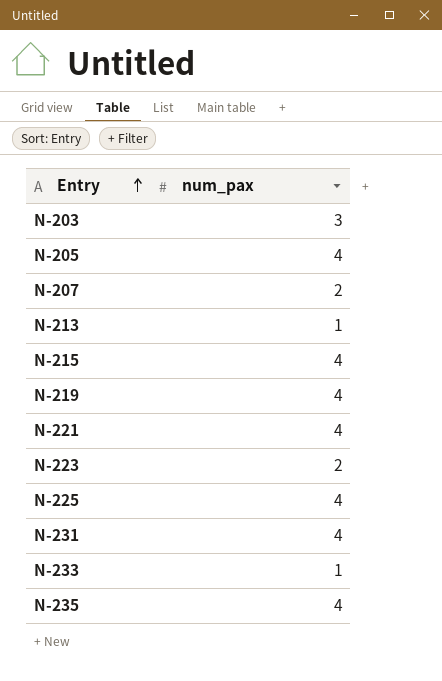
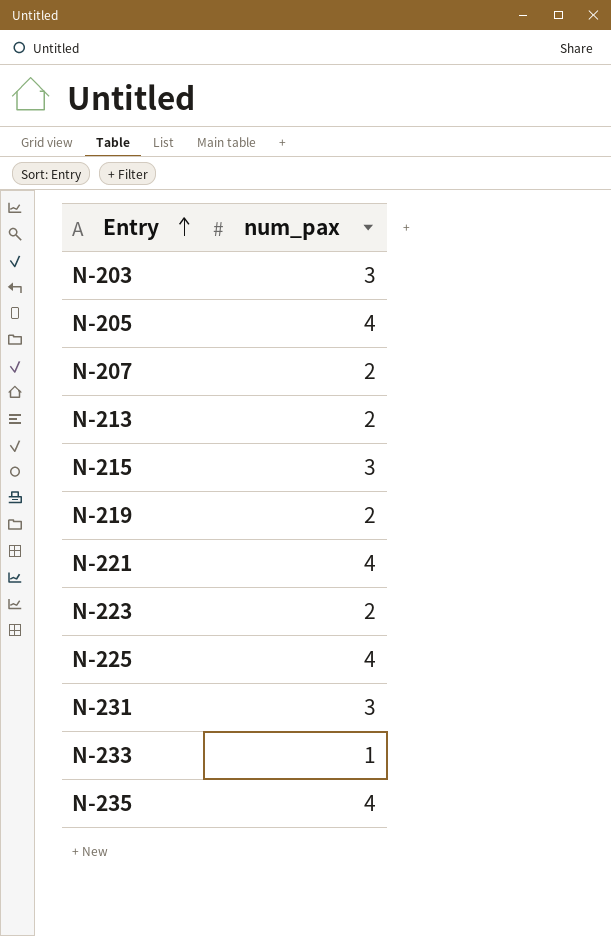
N-213 | num_pax: 1 -> 2
N-215 | num_pax: 4 -> 3
N-219 | num_pax: 4 -> 2
N-231 | num_pax: 4 -> 3

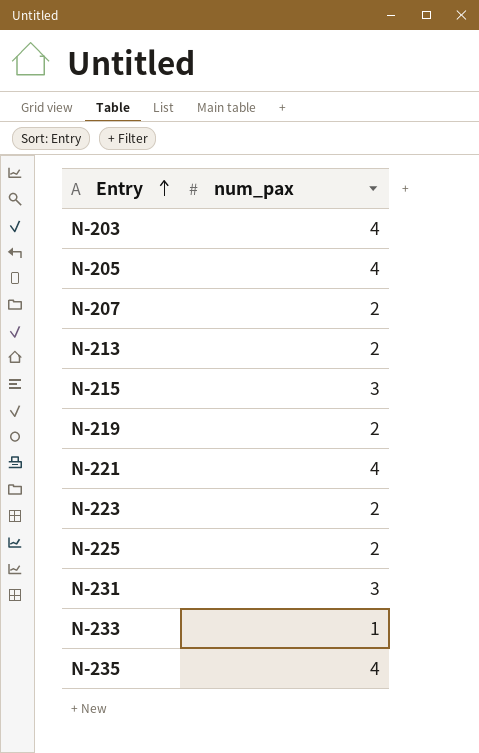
N-203 | num_pax: 3 -> 4
N-225 | num_pax: 4 -> 2

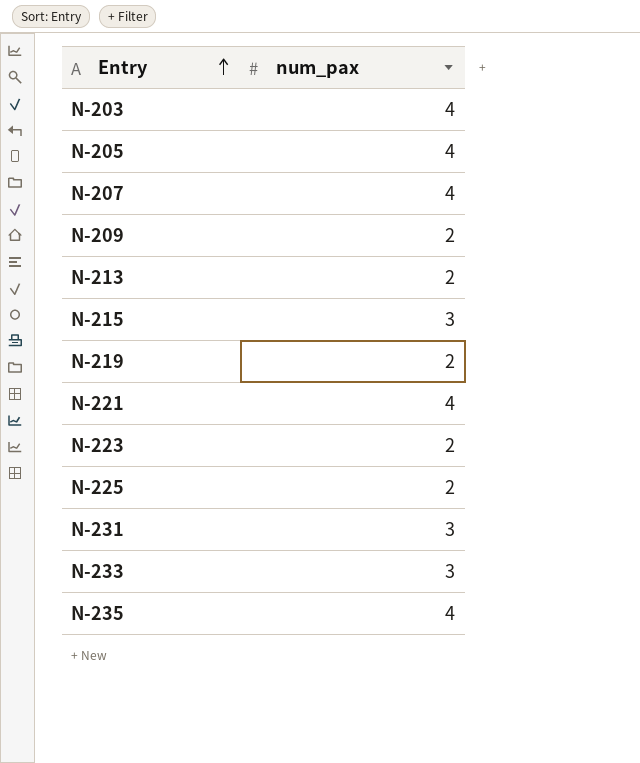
N-207 | num_pax: 2 -> 4
row N-209: none -> 2
N-233 | num_pax: 1 -> 3

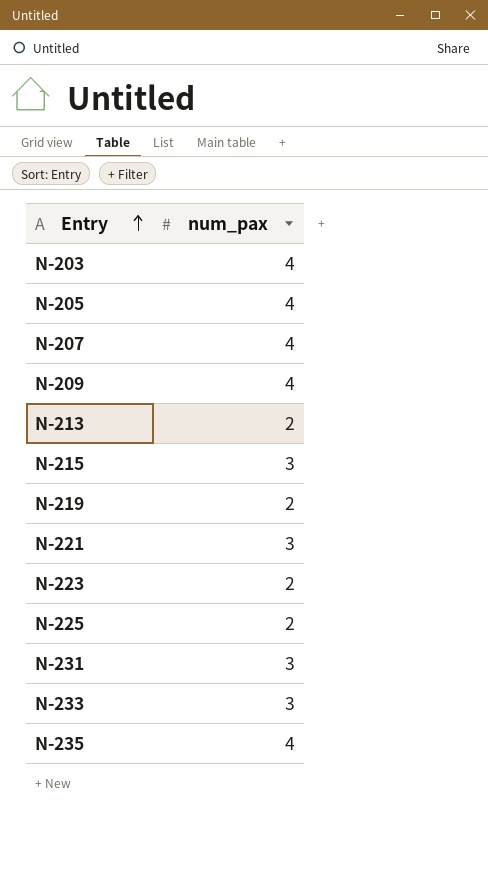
N-209 | num_pax: 2 -> 4
N-221 | num_pax: 4 -> 3

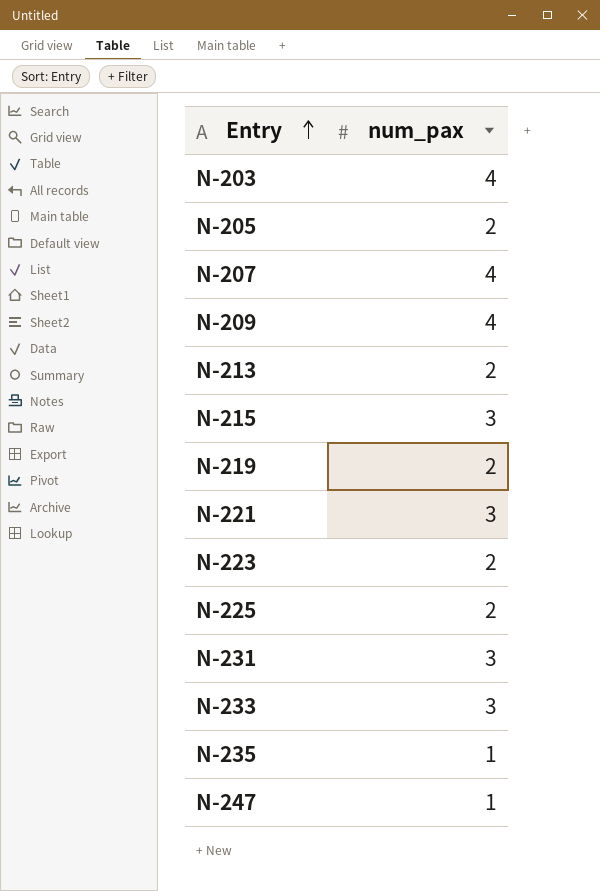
N-205 | num_pax: 4 -> 2
N-235 | num_pax: 4 -> 1
row N-247: none -> 1

